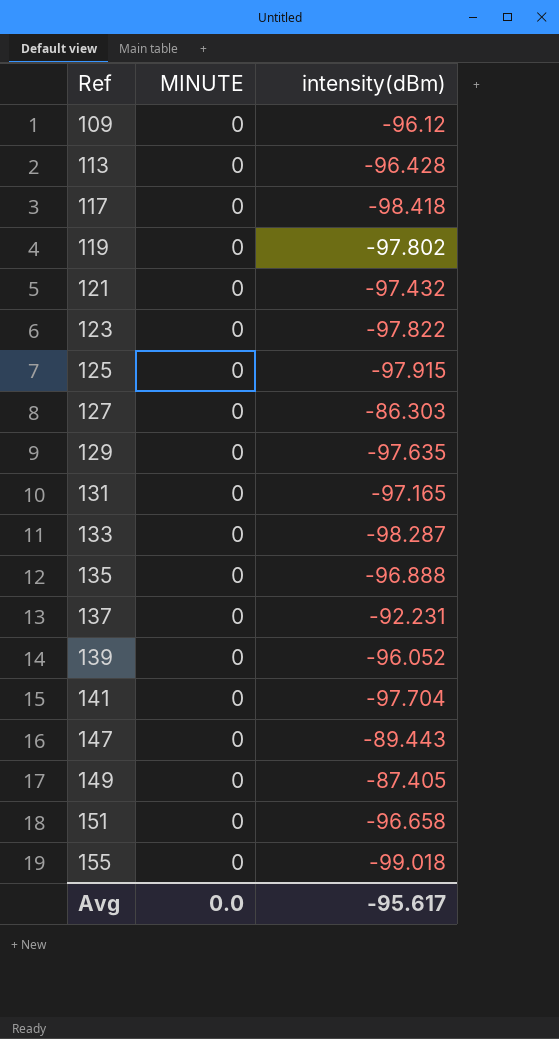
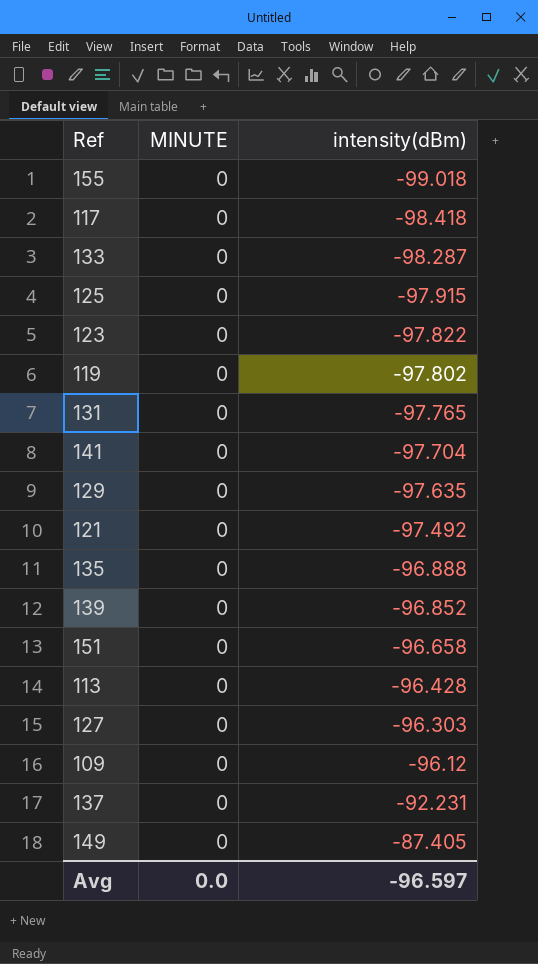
row order: Ref ascending -> intensity(dBm) ascending
row 147: 0 | -89.443 -> none
131 | intensity(dBm): -97.165 -> -97.765
121 | intensity(dBm): -97.432 -> -97.492
139 | intensity(dBm): -96.052 -> -96.852
127 | intensity(dBm): -86.303 -> -96.303
Avg | intensity(dBm): -95.617 -> -96.597

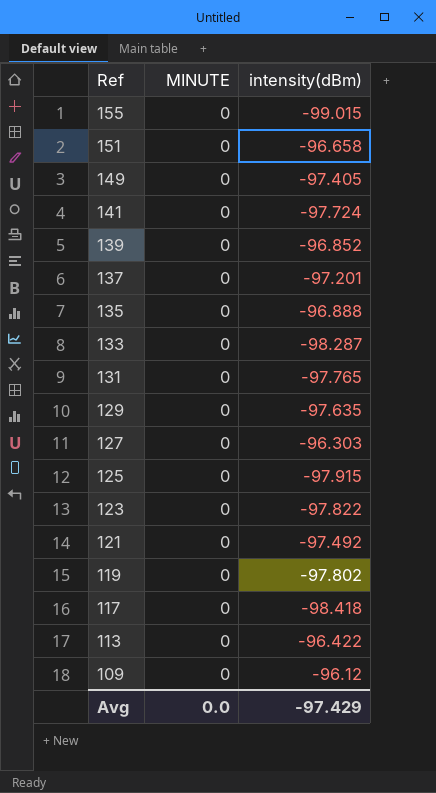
row order: intensity(dBm) ascending -> Ref descending
155 | intensity(dBm): -99.018 -> -99.015
149 | intensity(dBm): -87.405 -> -97.405
141 | intensity(dBm): -97.704 -> -97.724
137 | intensity(dBm): -92.231 -> -97.201
113 | intensity(dBm): -96.428 -> -96.422
Avg | intensity(dBm): -96.597 -> -97.429

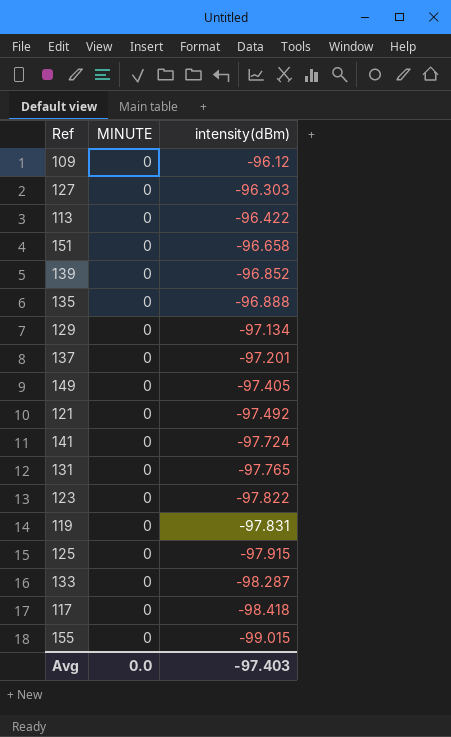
row order: Ref descending -> intensity(dBm) descending
129 | intensity(dBm): -97.635 -> -97.134
119 | intensity(dBm): -97.802 -> -97.831
Avg | intensity(dBm): -97.429 -> -97.403

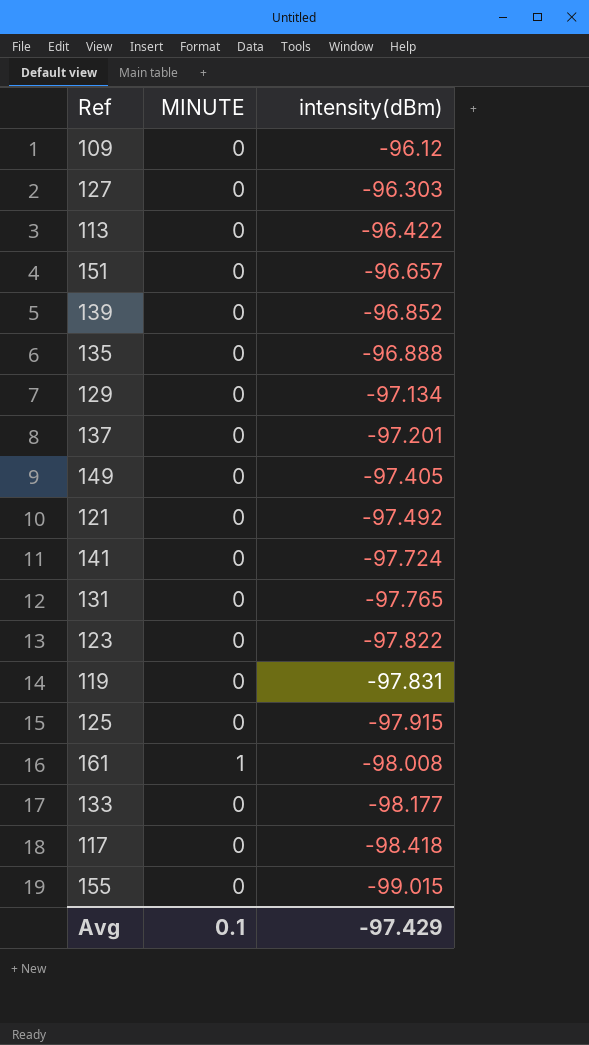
151 | intensity(dBm): -96.658 -> -96.657
row 161: none -> 1 | -98.008
133 | intensity(dBm): -98.287 -> -98.177
Avg | MINUTE: 0.0 -> 0.1
Avg | intensity(dBm): -97.403 -> -97.429

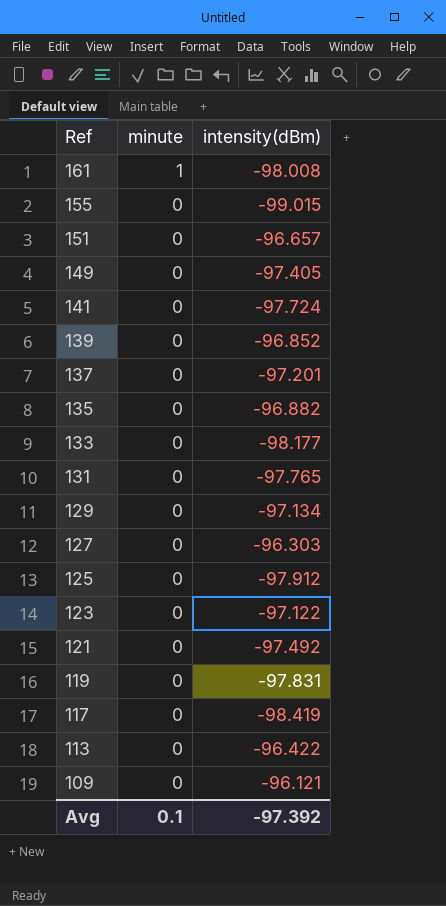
row order: intensity(dBm) descending -> Ref descending
column name: MINUTE -> minute
135 | intensity(dBm): -96.888 -> -96.882
125 | intensity(dBm): -97.915 -> -97.912
123 | intensity(dBm): -97.822 -> -97.122
117 | intensity(dBm): -98.418 -> -98.419
109 | intensity(dBm): -96.12 -> -96.121
Avg | intensity(dBm): -97.429 -> -97.392

